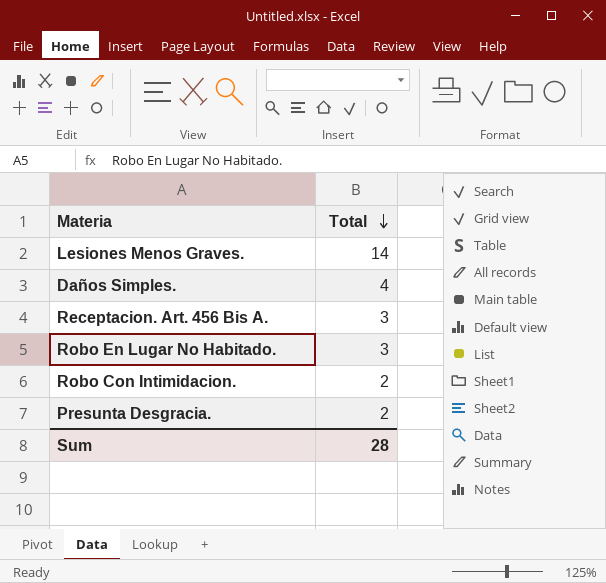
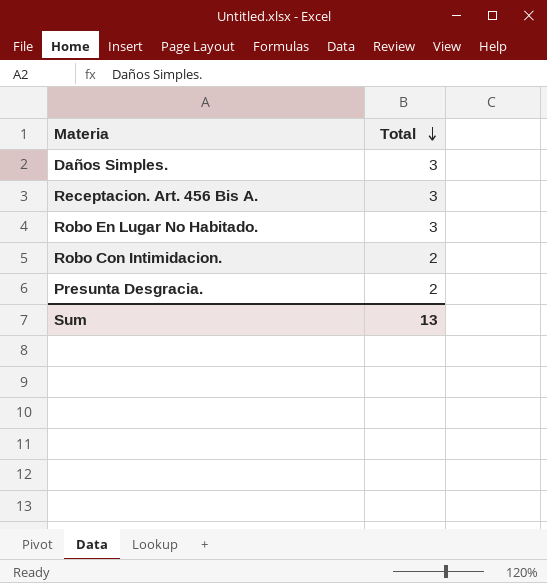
row Lesiones Menos Graves.: 14 -> none
Daños Simples. | Total: 4 -> 3
Sum | Total: 28 -> 13

